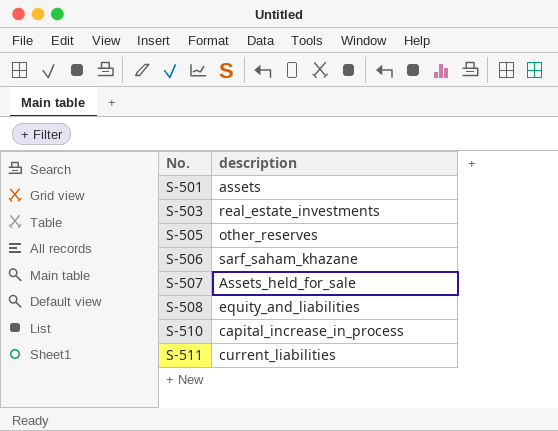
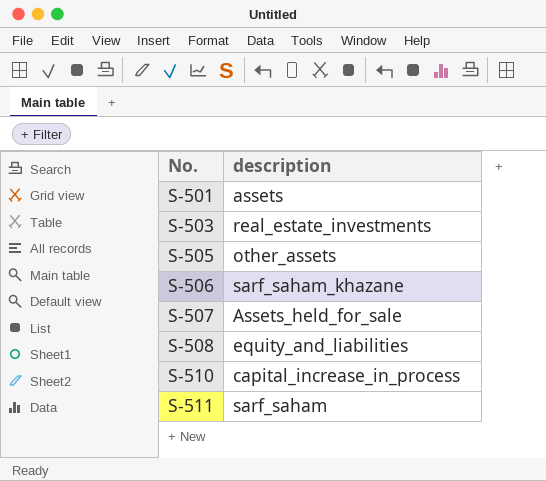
S-505 | description: other_reserves -> other_assets
S-511 | description: current_liabilities -> sarf_saham

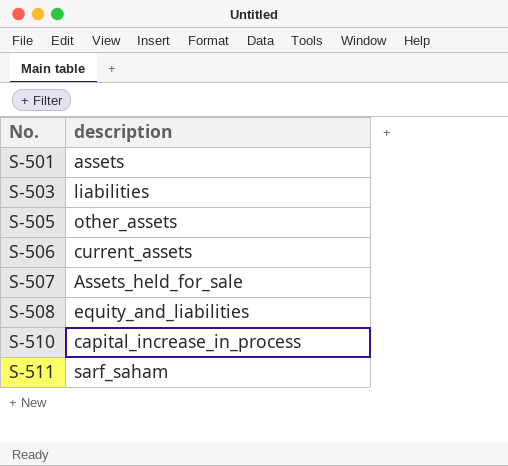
S-503 | description: real_estate_investments -> liabilities
S-506 | description: sarf_saham_khazane -> current_assets

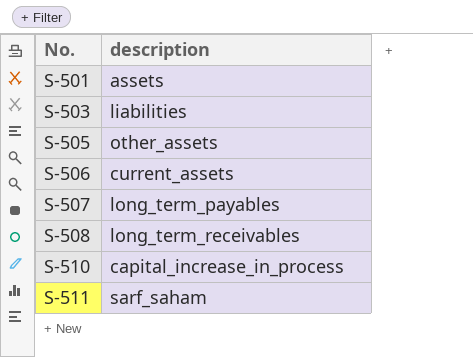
S-507 | description: Assets_held_for_sale -> long_term_payables
S-508 | description: equity_and_liabilities -> long_term_receivables

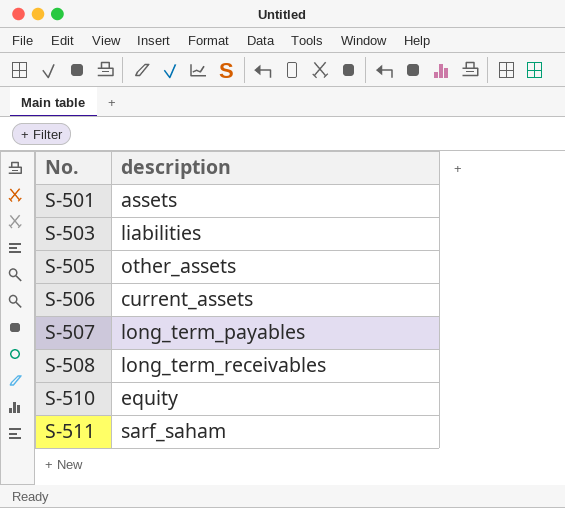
S-510 | description: capital_increase_in_process -> equity

